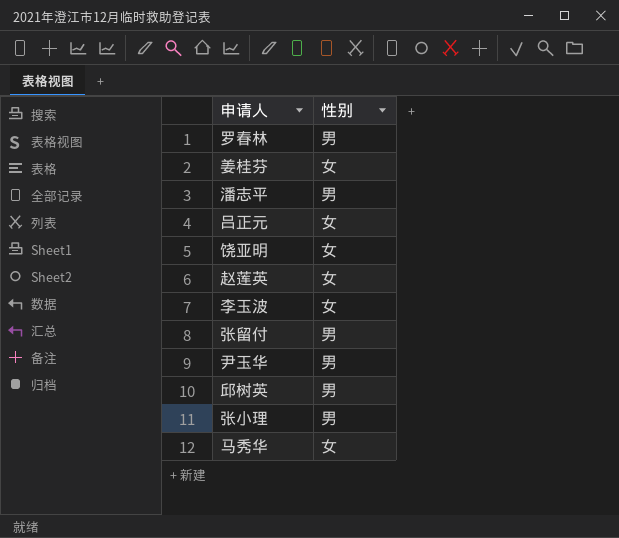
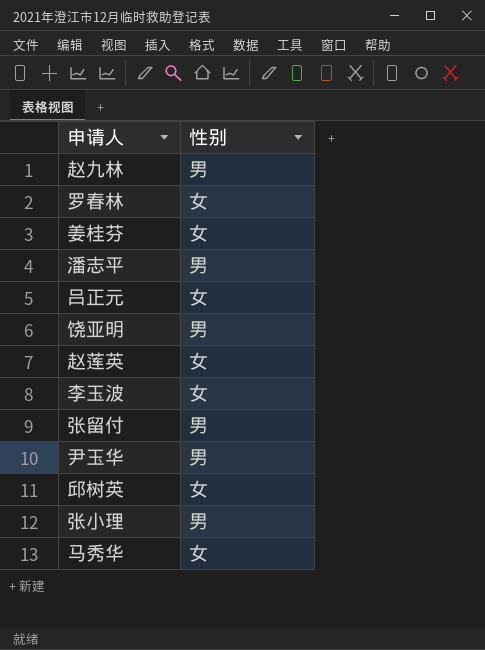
row 赵九林: none -> 男
罗春林 | 性别: 男 -> 女
饶亚明 | 性别: 女 -> 男
邱树英 | 性别: 男 -> 女

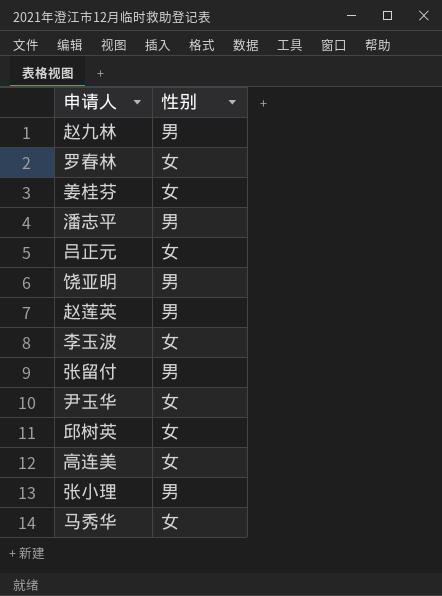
赵莲英 | 性别: 女 -> 男
尹玉华 | 性别: 男 -> 女
row 高连美: none -> 女

